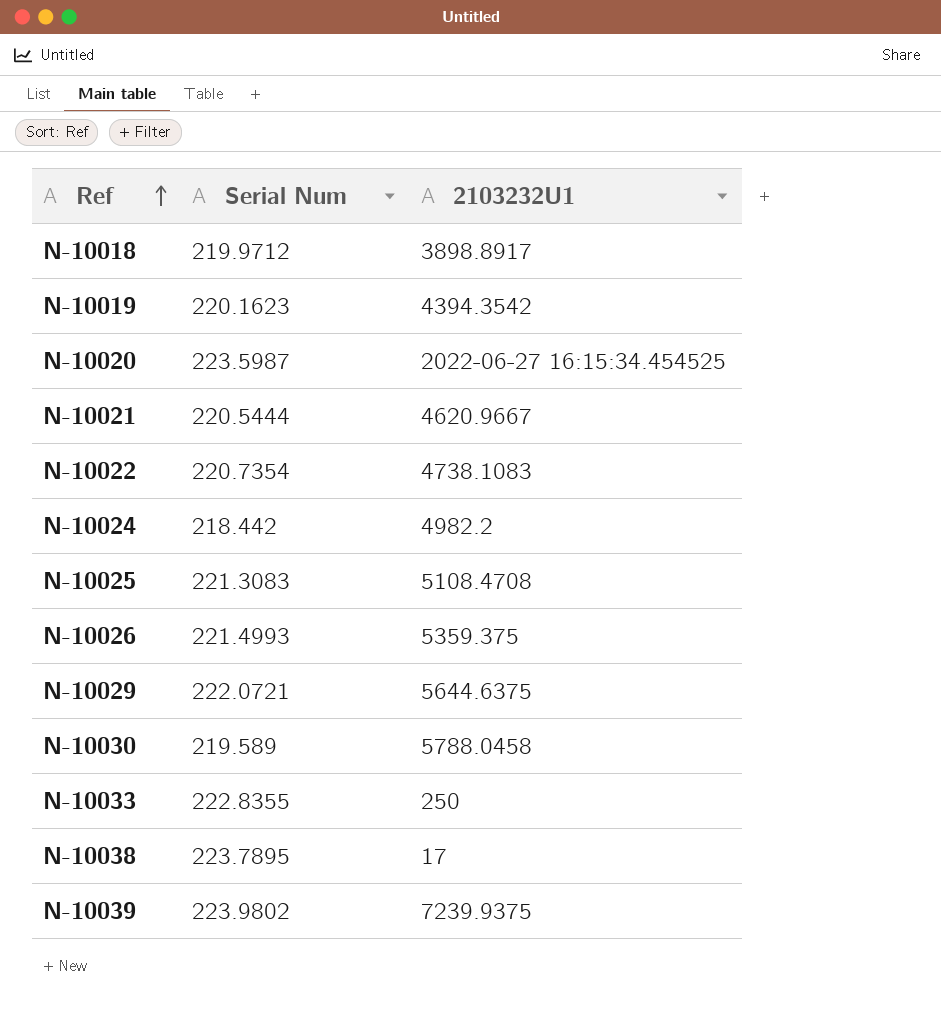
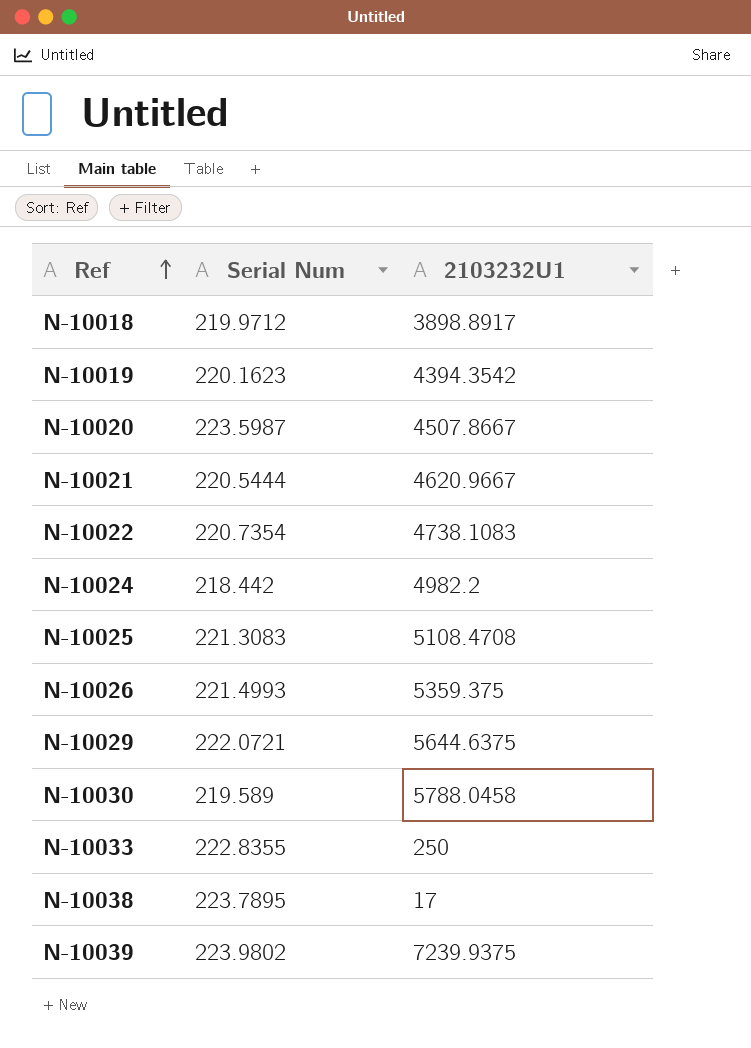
N-10020 | 2103232U1: 2022-06-27 16:15:34.454525 -> 4507.8667

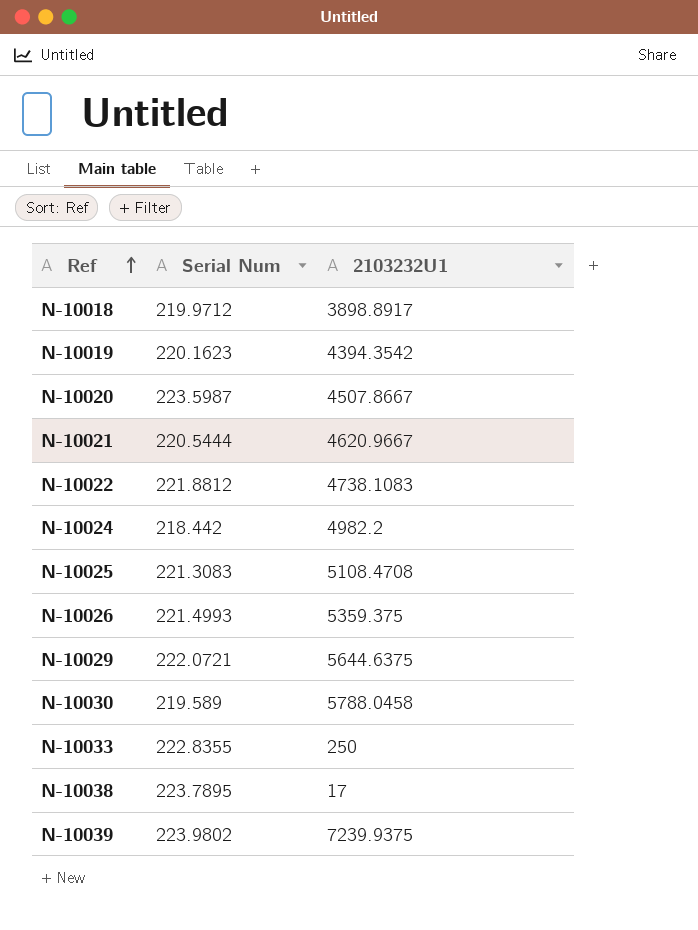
N-10022 | Serial Num: 220.7354 -> 221.8812

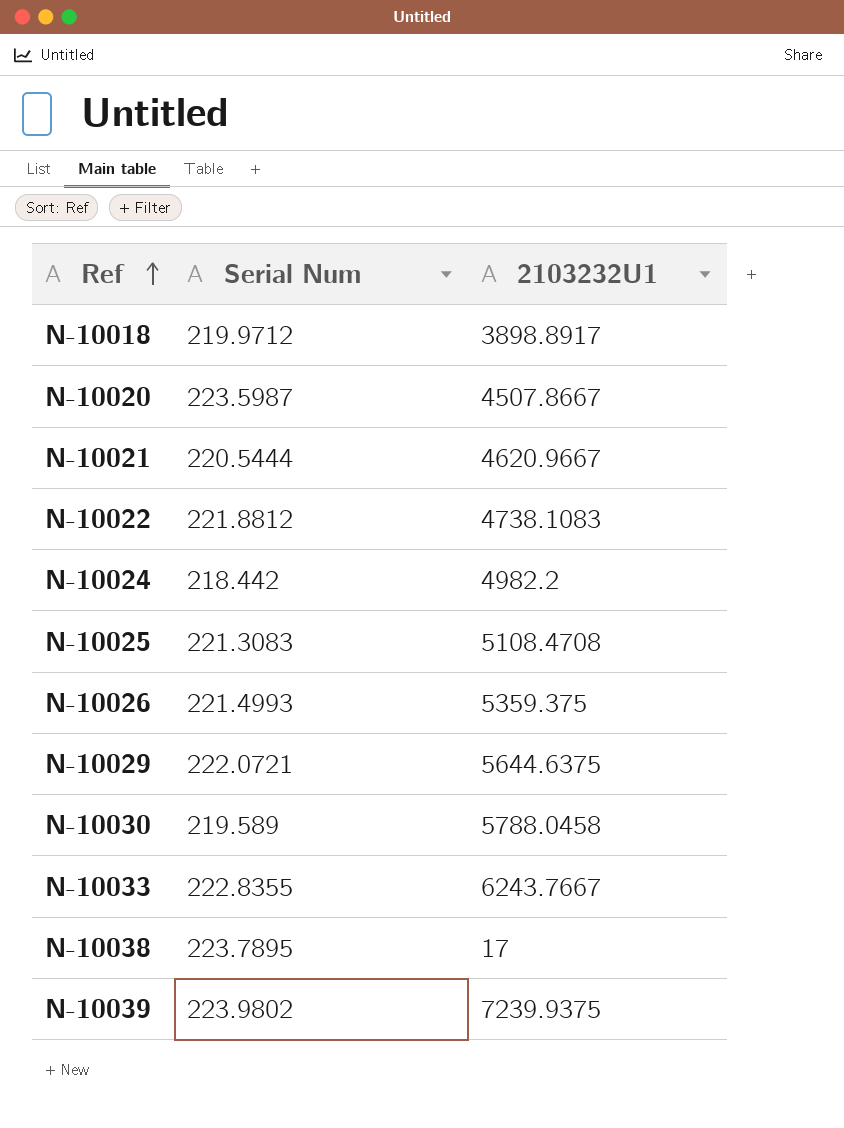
row N-10019: 220.1623 | 4394.3542 -> none
N-10033 | 2103232U1: 250 -> 6243.7667

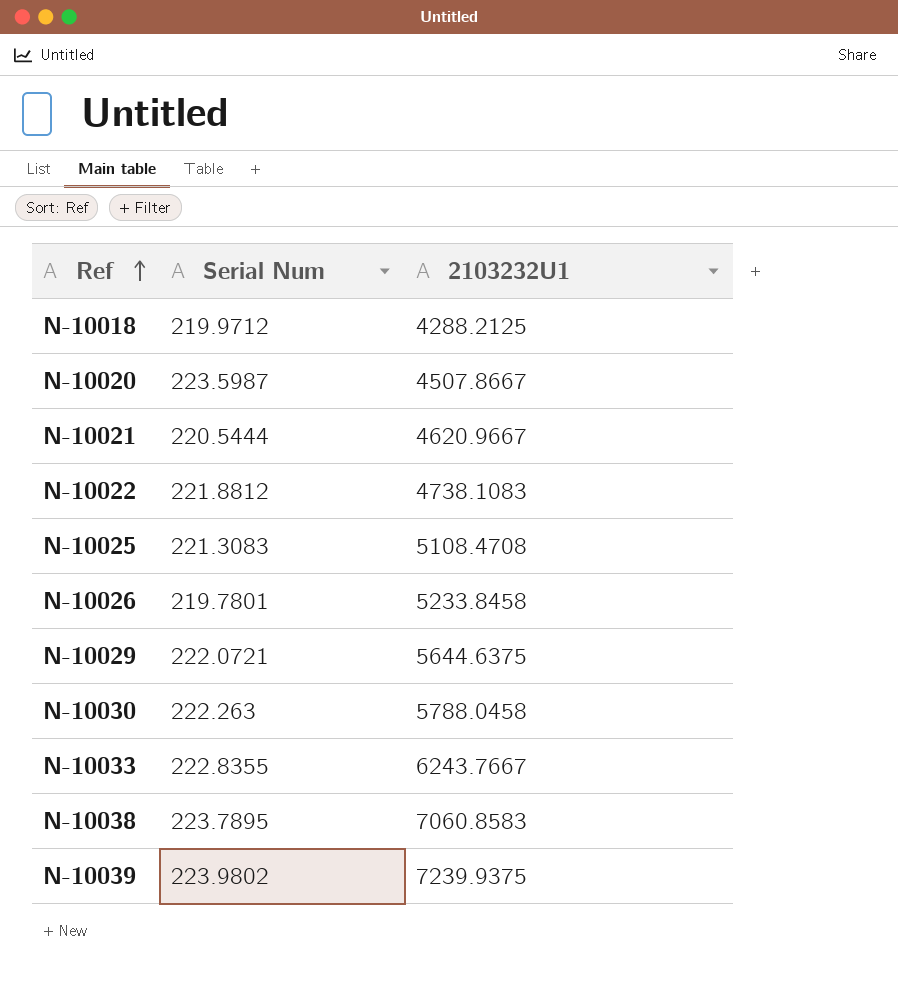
row N-10024: 218.442 | 4982.2 -> none
N-10018 | 2103232U1: 3898.8917 -> 4288.2125
N-10026 | Serial Num: 221.4993 -> 219.7801
N-10026 | 2103232U1: 5359.375 -> 5233.8458
N-10030 | Serial Num: 219.589 -> 222.263
N-10038 | 2103232U1: 17 -> 7060.8583

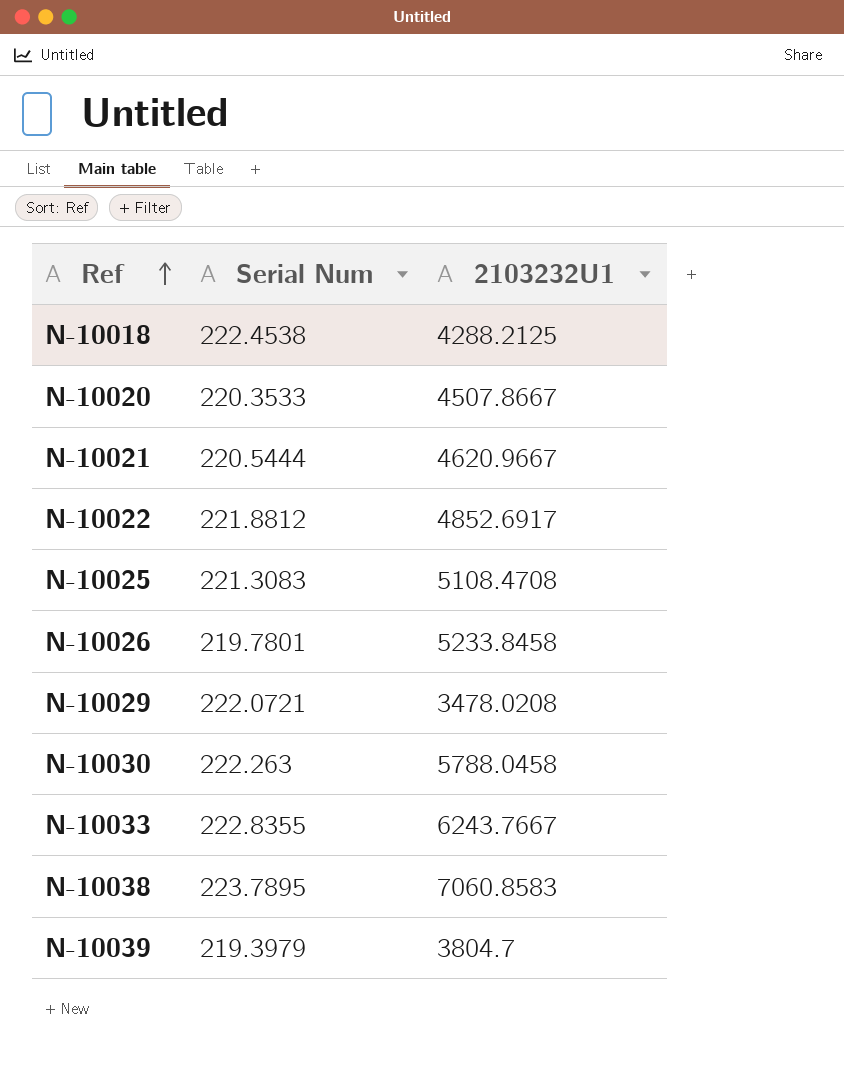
N-10018 | Serial Num: 219.9712 -> 222.4538
N-10020 | Serial Num: 223.5987 -> 220.3533
N-10022 | 2103232U1: 4738.1083 -> 4852.6917
N-10029 | 2103232U1: 5644.6375 -> 3478.0208
N-10039 | Serial Num: 223.9802 -> 219.3979
N-10039 | 2103232U1: 7239.9375 -> 3804.7

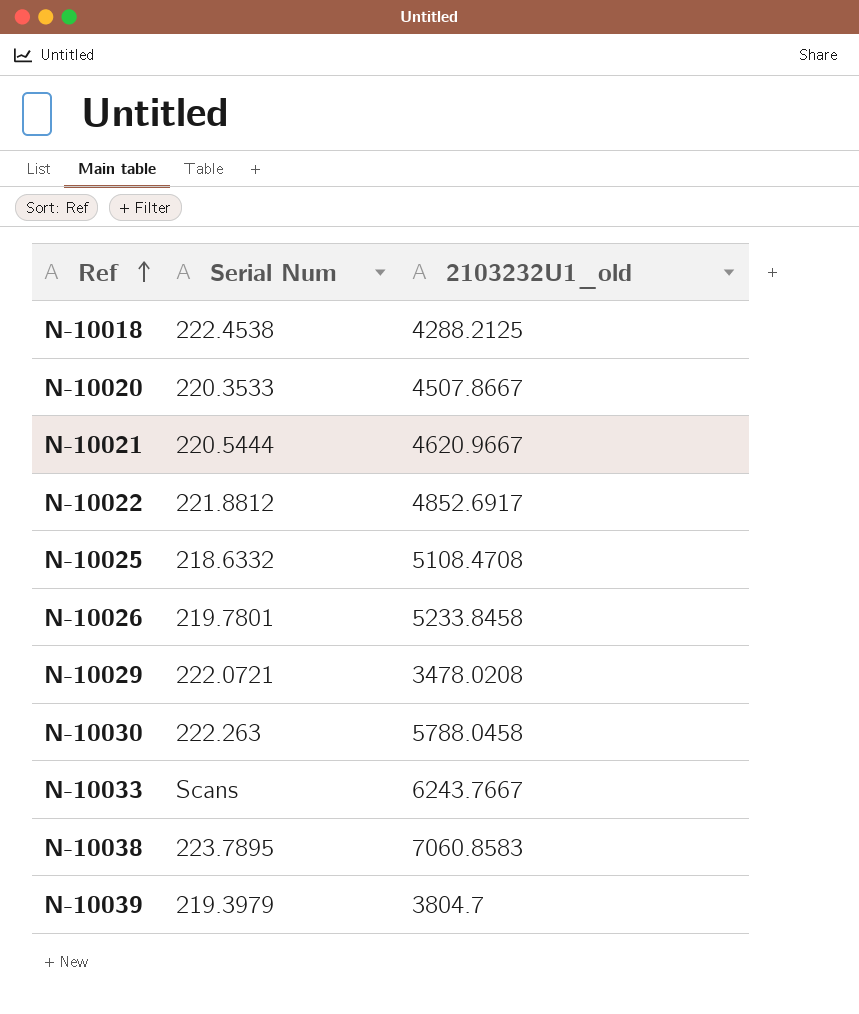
column name: 2103232U1 -> 2103232U1_old
N-10025 | Serial Num: 221.3083 -> 218.6332
N-10033 | Serial Num: 222.8355 -> Scans

